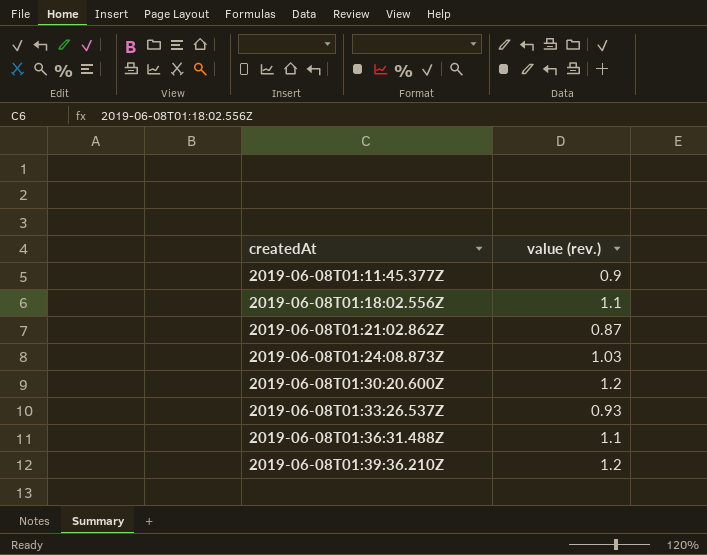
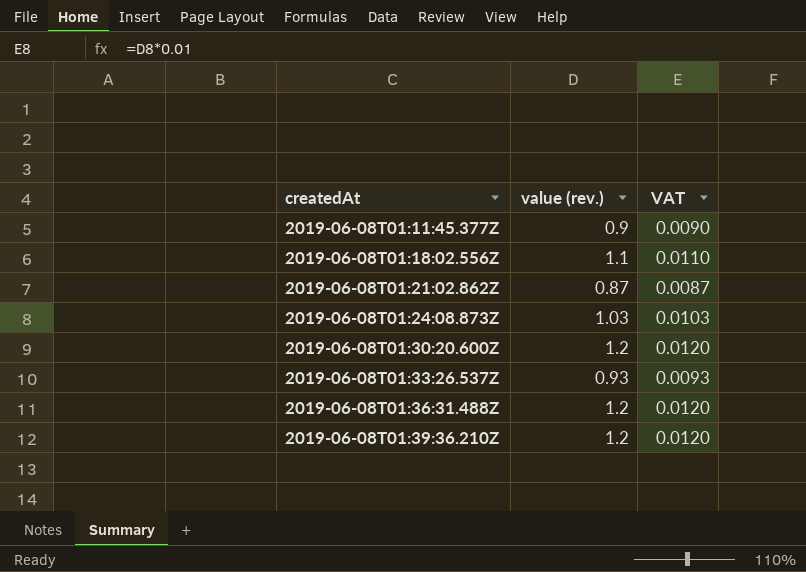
column VAT | formula: none -> [value (rev.)] * 0.01
2019-06-08T01:36:31.488Z | value (rev.): 1.1 -> 1.2

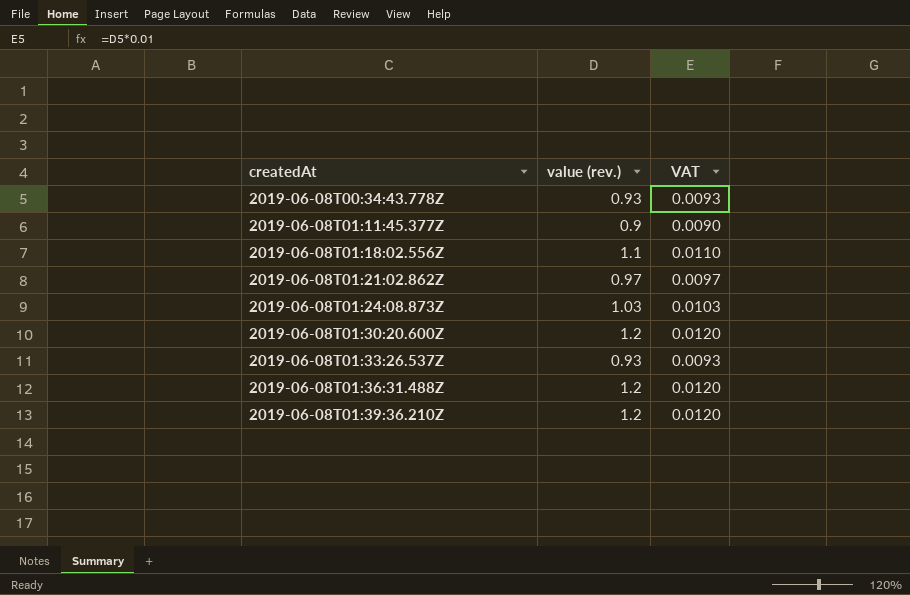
row 2019-06-08T00:34:43.778Z: none -> 0.93 | 0.0093
2019-06-08T01:21:02.862Z | value (rev.): 0.87 -> 0.97
2019-06-08T01:21:02.862Z | VAT: 0.0087 -> 0.0097

